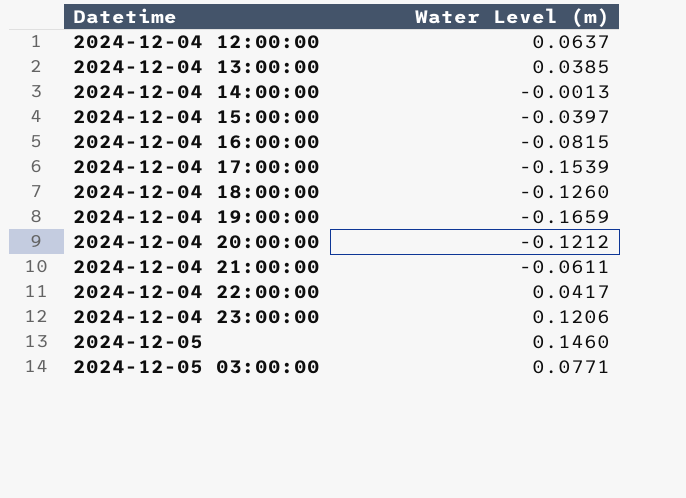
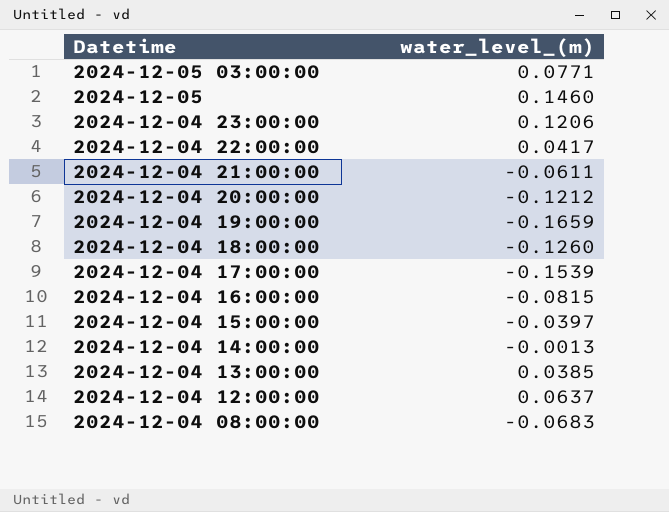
row order: Datetime ascending -> Datetime descending
column name: Water Level (m) -> water_level_(m)
row 2024-12-04 08:00:00: none -> -0.0683

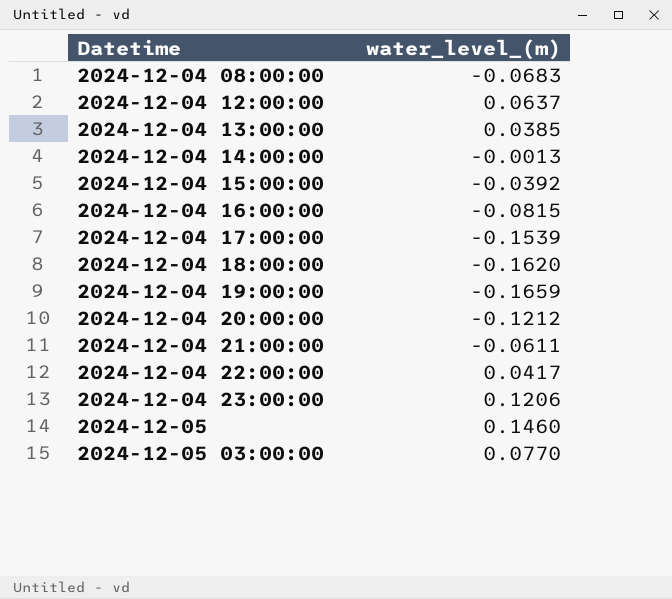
row order: Datetime descending -> Datetime ascending
2024-12-04 15:00:00 | water_level_(m): -0.0397 -> -0.0392
2024-12-04 18:00:00 | water_level_(m): -0.1260 -> -0.1620
2024-12-05 03:00:00 | water_level_(m): 0.0771 -> 0.0770

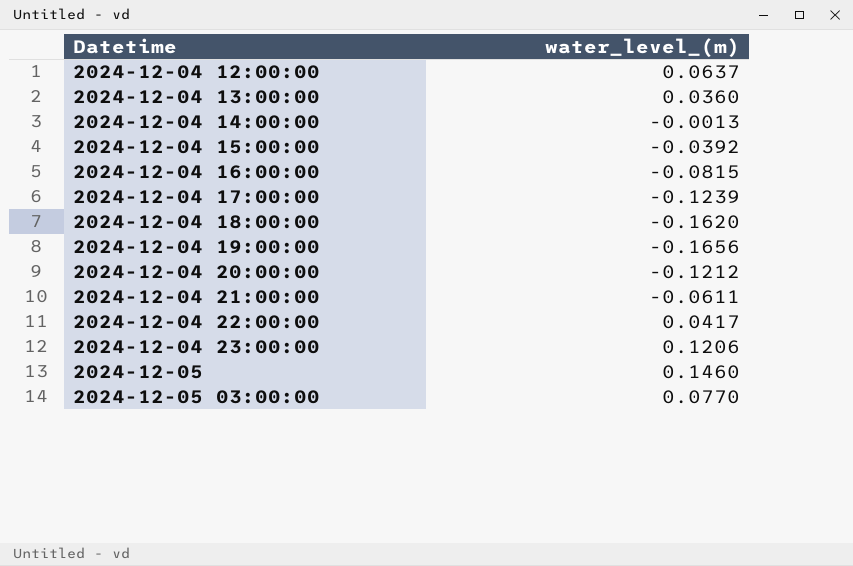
row 2024-12-04 08:00:00: -0.0683 -> none
2024-12-04 13:00:00 | water_level_(m): 0.0385 -> 0.0360
2024-12-04 17:00:00 | water_level_(m): -0.1539 -> -0.1239
2024-12-04 19:00:00 | water_level_(m): -0.1659 -> -0.1656

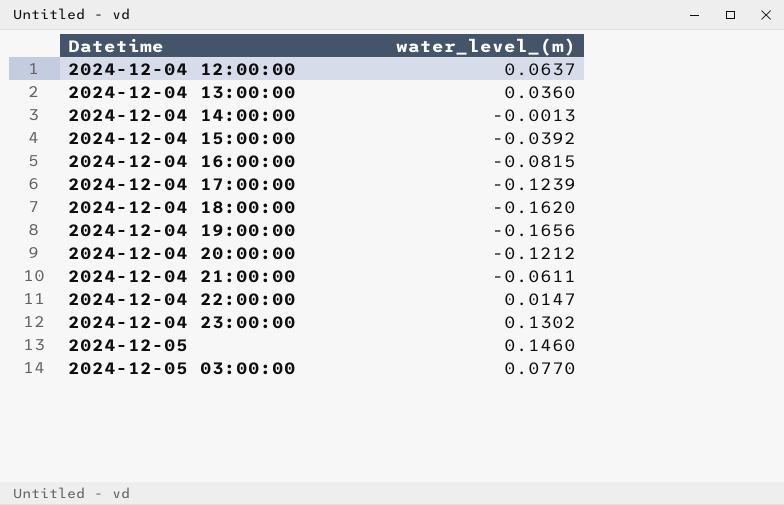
2024-12-04 22:00:00 | water_level_(m): 0.0417 -> 0.0147
2024-12-04 23:00:00 | water_level_(m): 0.1206 -> 0.1302

